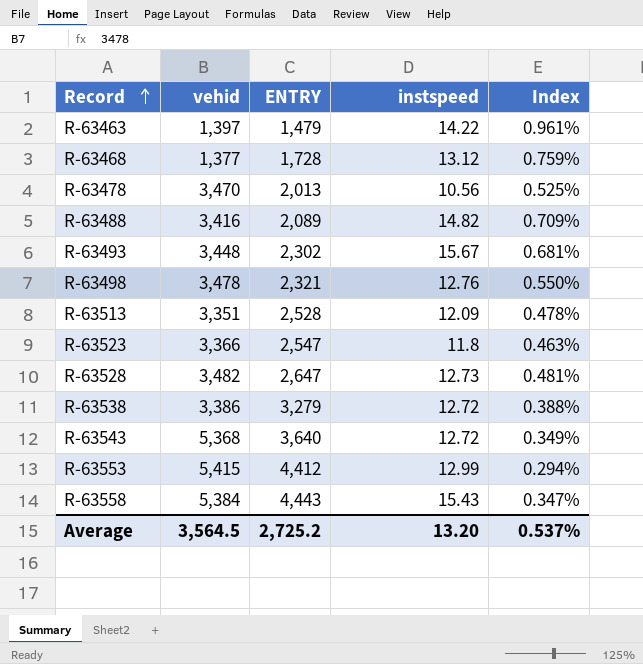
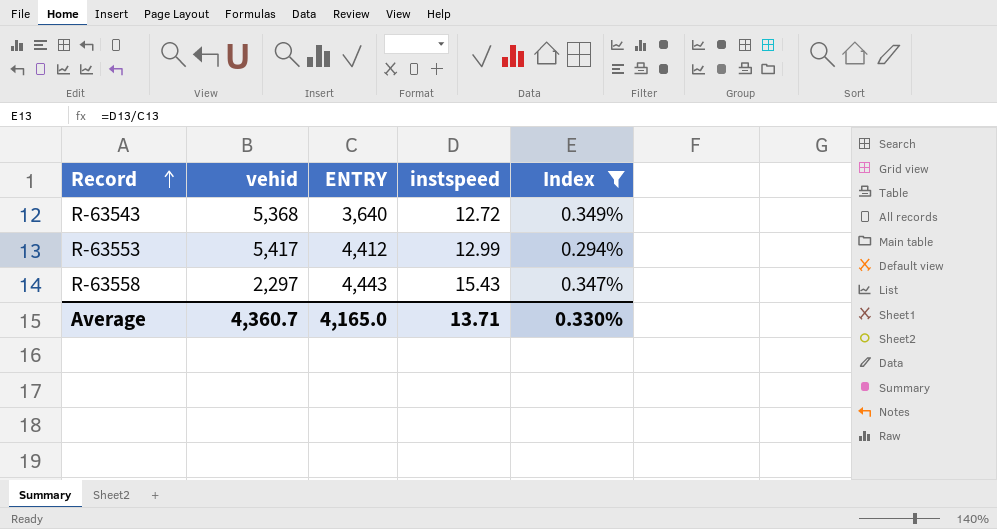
filter: none -> Index <= 0.349%
R-63553 | vehid: 5,415 -> 5,417
R-63558 | vehid: 5,384 -> 2,297
Average | vehid: 3,564.5 -> 4,360.7
Average | ENTRY: 2,725.2 -> 4,165.0
Average | instspeed: 13.20 -> 13.71
Average | Index: 0.537% -> 0.330%

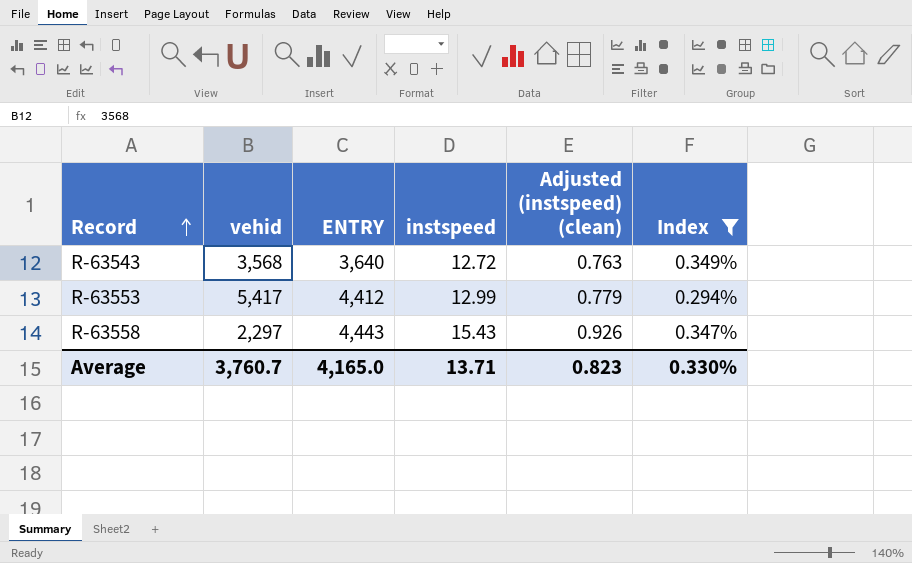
column Adjusted (instspeed) (clean) | formula: none -> [instspeed] * 0.06
R-63543 | vehid: 5,368 -> 3,568
Average | vehid: 4,360.7 -> 3,760.7

